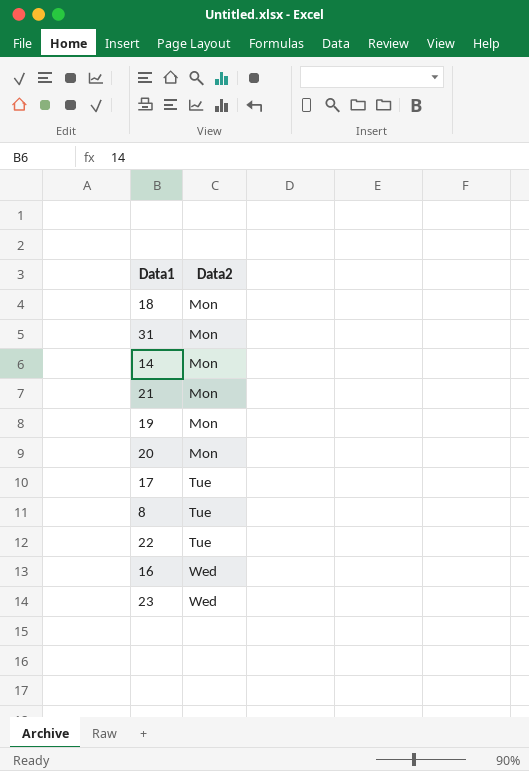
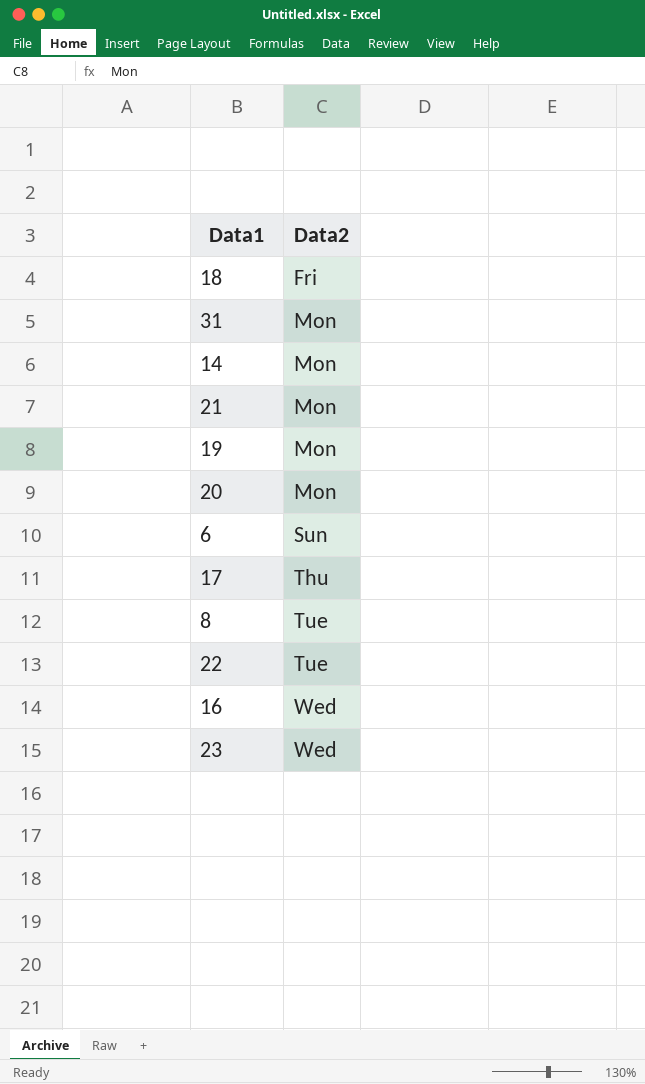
18 | Data2: Mon -> Fri
row 6: none -> Sun
17 | Data2: Tue -> Thu

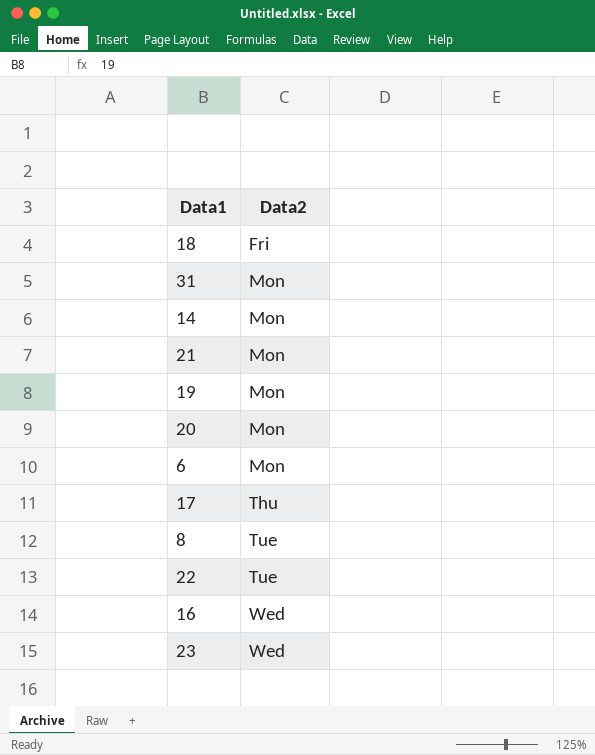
6 | Data2: Sun -> Mon

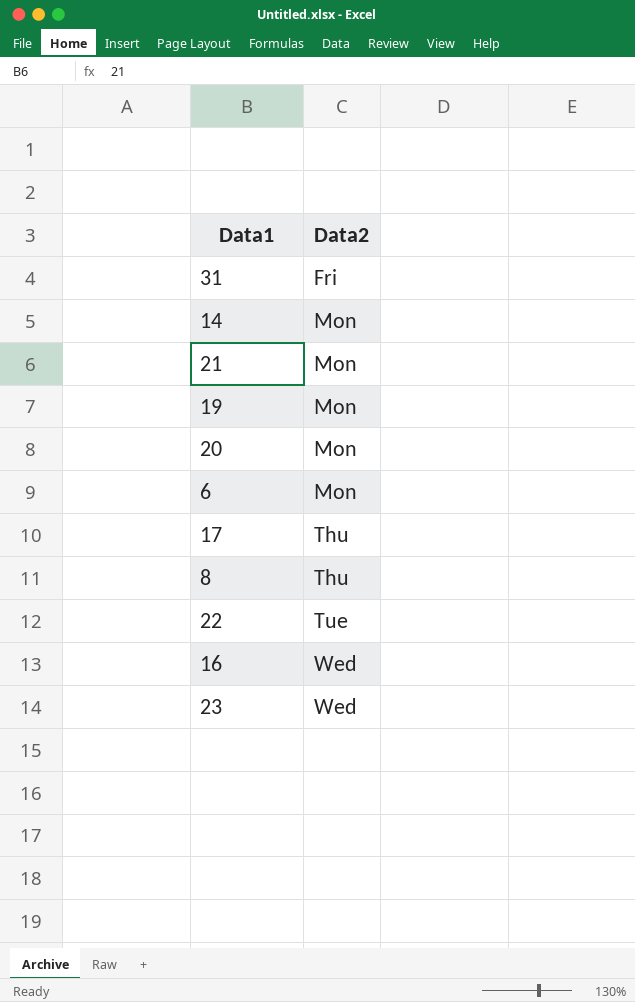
row 18: Fri -> none
31 | Data2: Mon -> Fri
8 | Data2: Tue -> Thu

